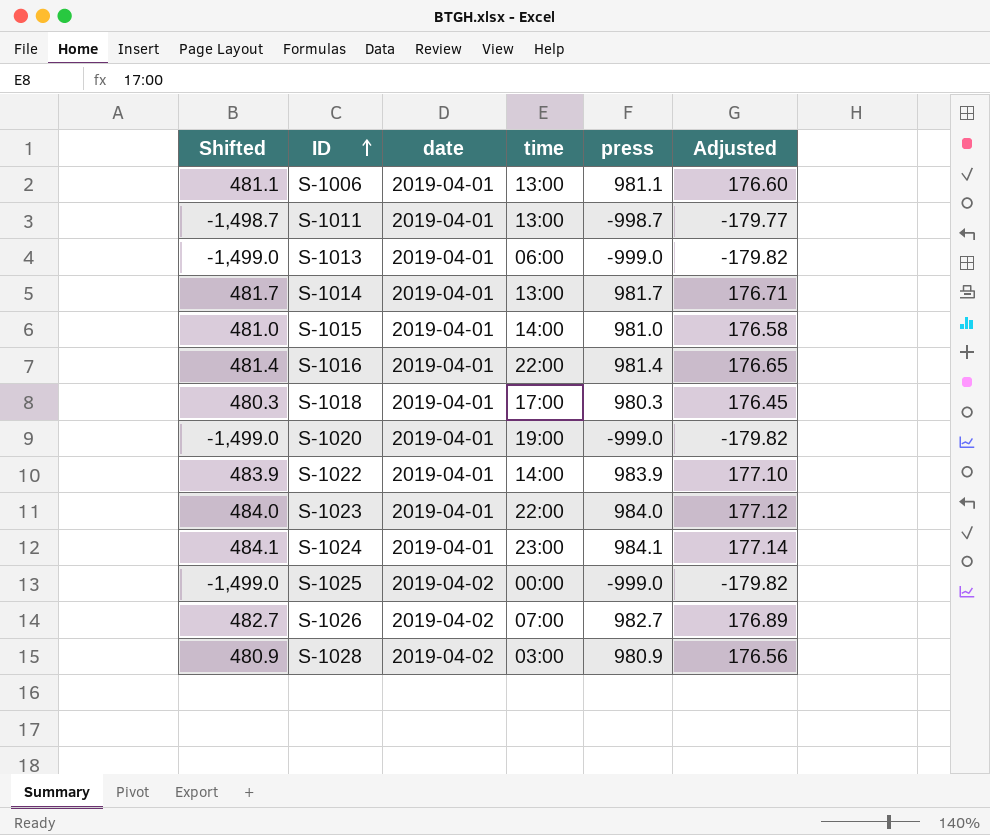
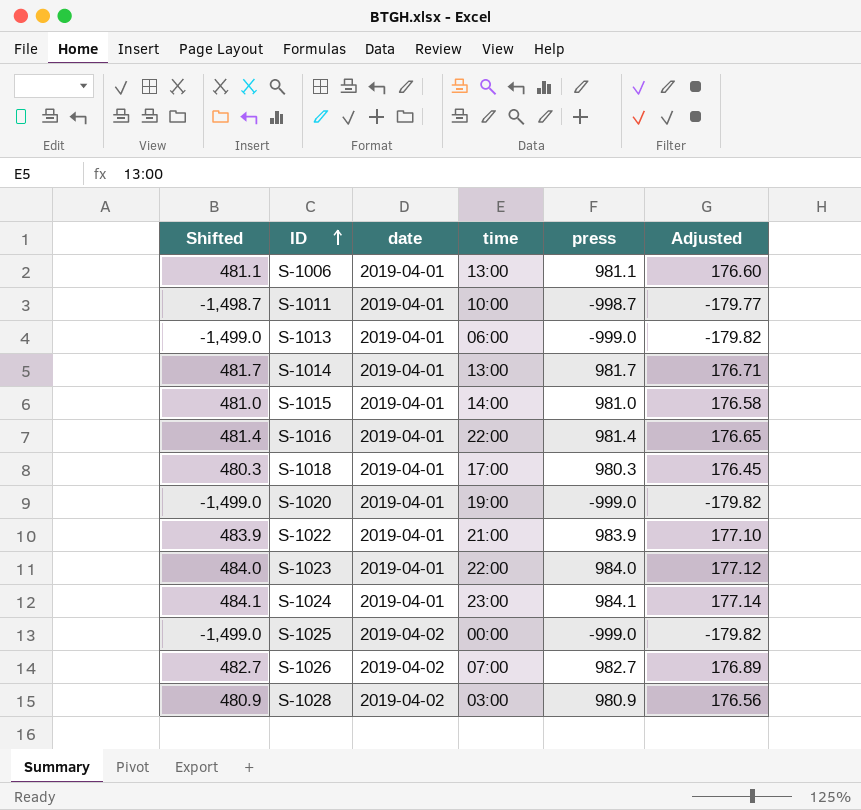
S-1011 | time: 13:00 -> 10:00
S-1022 | time: 14:00 -> 21:00

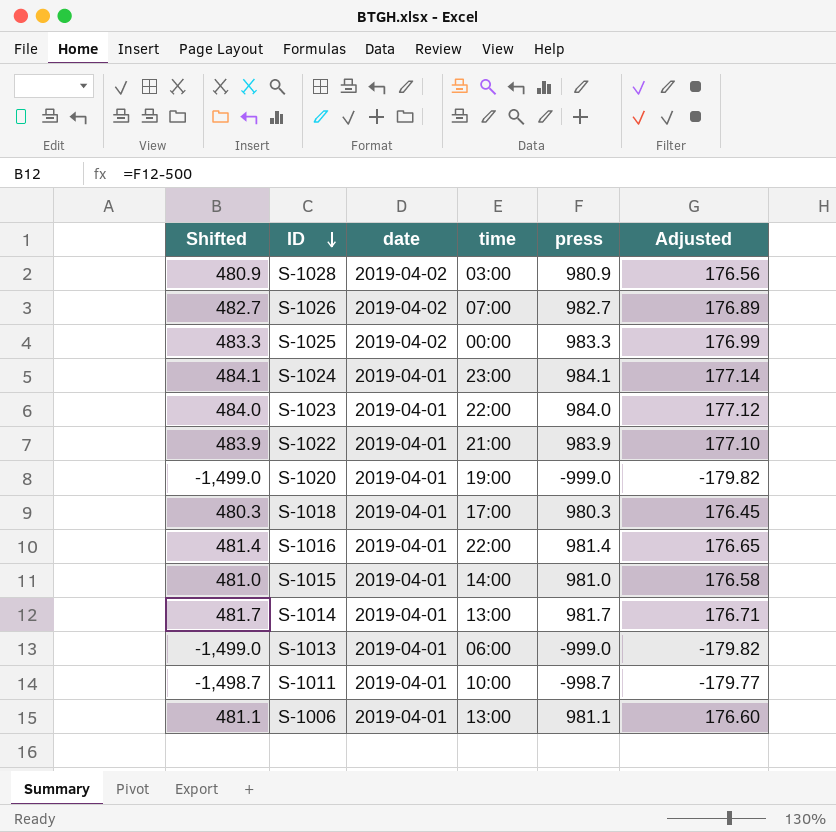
row order: ID ascending -> ID descending
S-1025 | Shifted: -1,499.0 -> 483.3
S-1025 | press: -999.0 -> 983.3
S-1025 | Adjusted: -179.82 -> 176.99

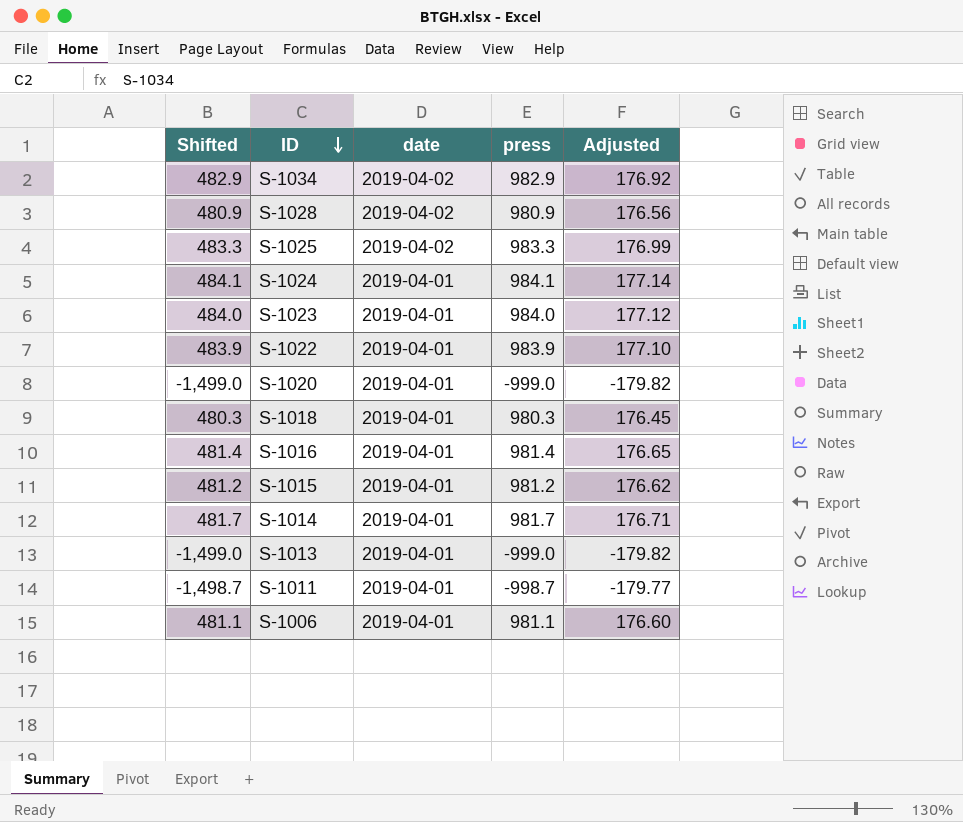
column time | position: 4 -> none
row S-1026: 482.7 | 2019-04-02 | 07:00 | 982.7 | 176.89 -> none
row S-1034: none -> 482.9 | 2019-04-02 | 982.9 | 176.92
S-1015 | Shifted: 481.0 -> 481.2
S-1015 | press: 981.0 -> 981.2
S-1015 | Adjusted: 176.58 -> 176.62

